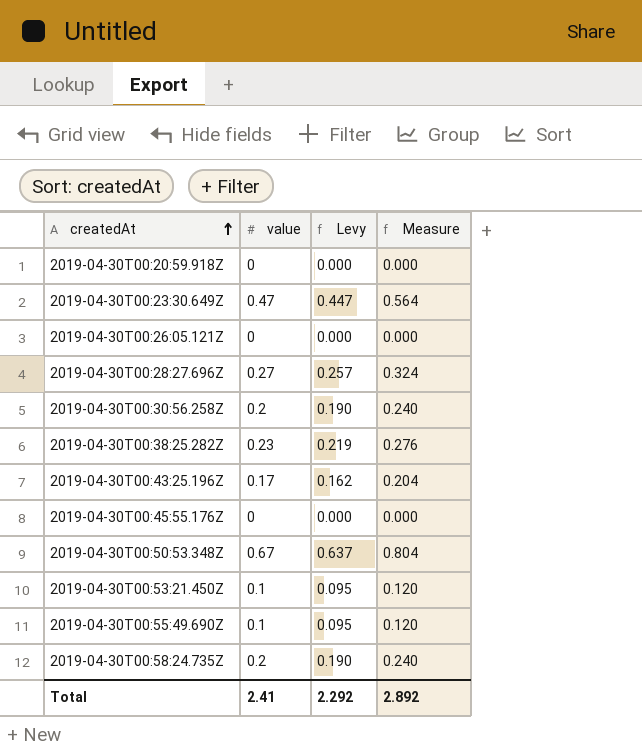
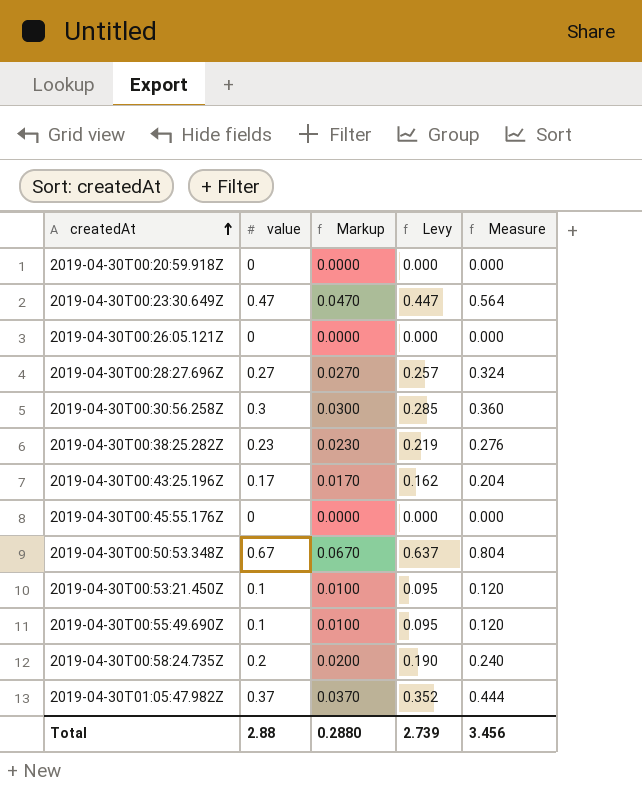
column Markup | formula: none -> [value] * 0.1
2019-04-30T00:30:56.258Z | value: 0.2 -> 0.3
2019-04-30T00:30:56.258Z | Levy: 0.190 -> 0.285
2019-04-30T00:30:56.258Z | Measure: 0.240 -> 0.360
row 2019-04-30T01:05:47.982Z: none -> 0.37 | 0.0370 | 0.352 | 0.444
Total | value: 2.41 -> 2.88
Total | Levy: 2.292 -> 2.739
Total | Measure: 2.892 -> 3.456

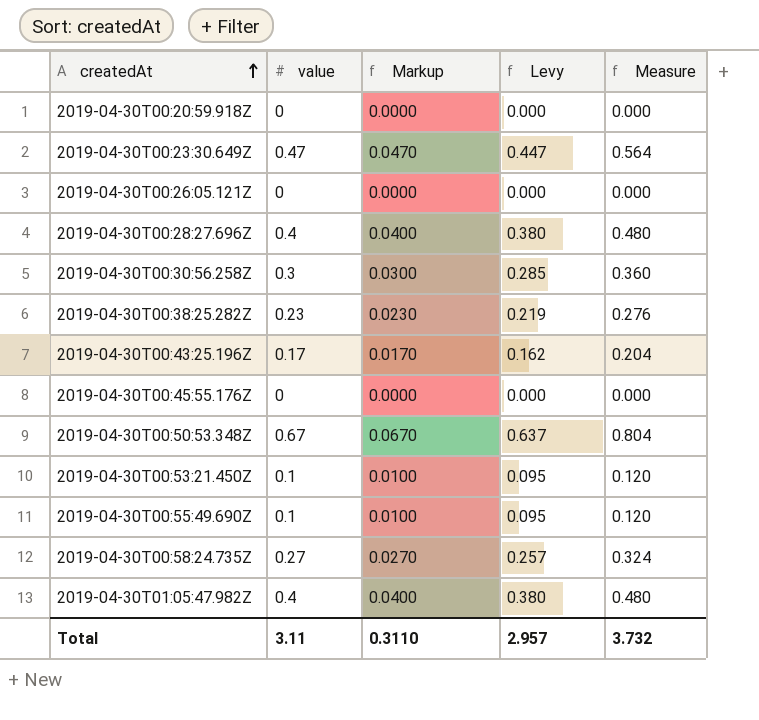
2019-04-30T00:28:27.696Z | value: 0.27 -> 0.4
2019-04-30T00:28:27.696Z | Markup: 0.0270 -> 0.0400
2019-04-30T00:28:27.696Z | Levy: 0.257 -> 0.380
2019-04-30T00:28:27.696Z | Measure: 0.324 -> 0.480
2019-04-30T00:58:24.735Z | value: 0.2 -> 0.27
2019-04-30T00:58:24.735Z | Markup: 0.0200 -> 0.0270
2019-04-30T00:58:24.735Z | Levy: 0.190 -> 0.257
2019-04-30T00:58:24.735Z | Measure: 0.240 -> 0.324
2019-04-30T01:05:47.982Z | value: 0.37 -> 0.4
2019-04-30T01:05:47.982Z | Markup: 0.0370 -> 0.0400
2019-04-30T01:05:47.982Z | Levy: 0.352 -> 0.380
2019-04-30T01:05:47.982Z | Measure: 0.444 -> 0.480
Total | value: 2.88 -> 3.11
Total | Markup: 0.2880 -> 0.3110
Total | Levy: 2.739 -> 2.957
Total | Measure: 3.456 -> 3.732

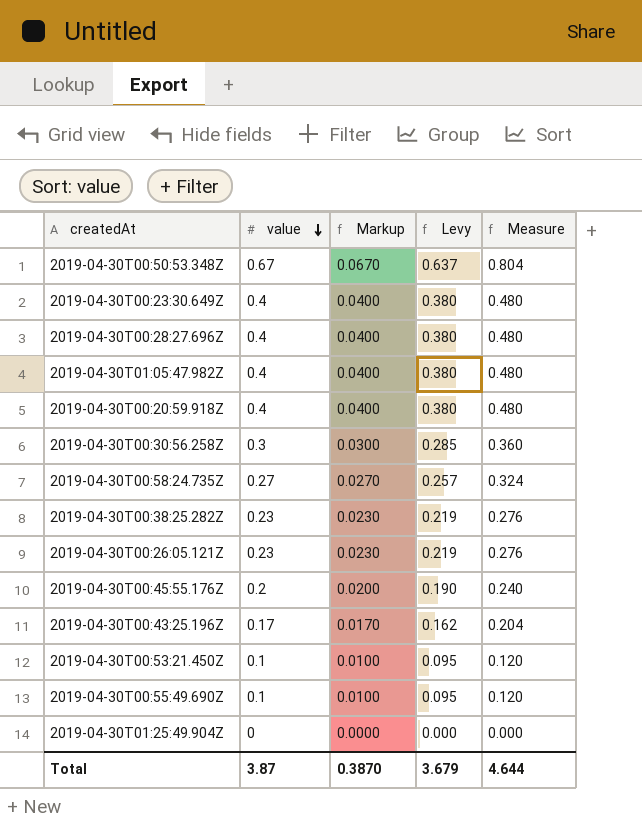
row order: createdAt ascending -> value descending
2019-04-30T00:23:30.649Z | value: 0.47 -> 0.4
2019-04-30T00:23:30.649Z | Markup: 0.0470 -> 0.0400
2019-04-30T00:23:30.649Z | Levy: 0.447 -> 0.380
2019-04-30T00:23:30.649Z | Measure: 0.564 -> 0.480
2019-04-30T00:20:59.918Z | value: 0 -> 0.4
2019-04-30T00:20:59.918Z | Markup: 0.0000 -> 0.0400
2019-04-30T00:20:59.918Z | Levy: 0.000 -> 0.380
2019-04-30T00:20:59.918Z | Measure: 0.000 -> 0.480
2019-04-30T00:26:05.121Z | value: 0 -> 0.23
2019-04-30T00:26:05.121Z | Markup: 0.0000 -> 0.0230
2019-04-30T00:26:05.121Z | Levy: 0.000 -> 0.219
2019-04-30T00:26:05.121Z | Measure: 0.000 -> 0.276
2019-04-30T00:45:55.176Z | value: 0 -> 0.2
2019-04-30T00:45:55.176Z | Markup: 0.0000 -> 0.0200
2019-04-30T00:45:55.176Z | Levy: 0.000 -> 0.190
2019-04-30T00:45:55.176Z | Measure: 0.000 -> 0.240
row 2019-04-30T01:25:49.904Z: none -> 0 | 0.0000 | 0.000 | 0.000
Total | value: 3.11 -> 3.87
Total | Markup: 0.3110 -> 0.3870
Total | Levy: 2.957 -> 3.679
Total | Measure: 3.732 -> 4.644

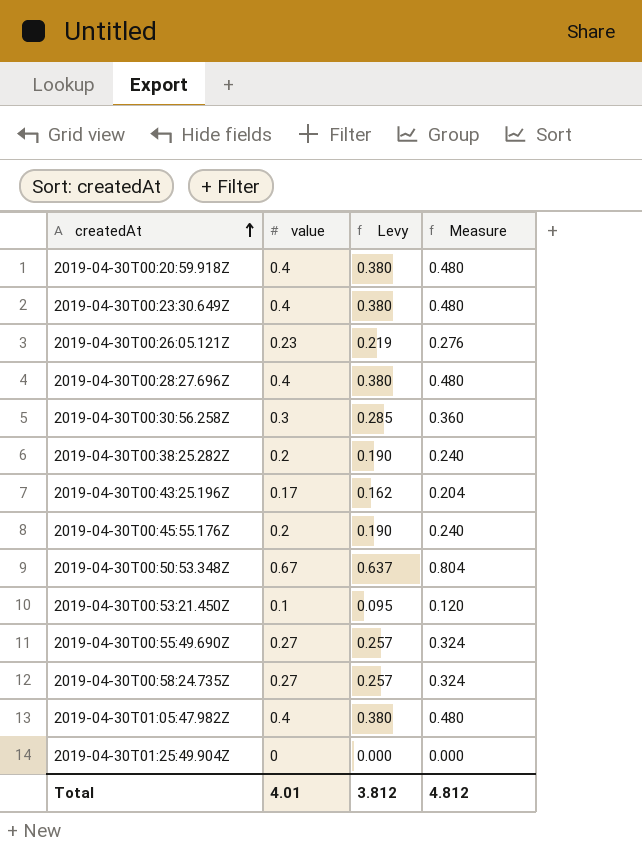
row order: value descending -> createdAt ascending
column Markup | formula: [value] * 0.1 -> none
2019-04-30T00:38:25.282Z | value: 0.23 -> 0.2
2019-04-30T00:38:25.282Z | Levy: 0.219 -> 0.190
2019-04-30T00:38:25.282Z | Measure: 0.276 -> 0.240
2019-04-30T00:55:49.690Z | value: 0.1 -> 0.27
2019-04-30T00:55:49.690Z | Levy: 0.095 -> 0.257
2019-04-30T00:55:49.690Z | Measure: 0.120 -> 0.324
Total | value: 3.87 -> 4.01
Total | Levy: 3.679 -> 3.812
Total | Measure: 4.644 -> 4.812

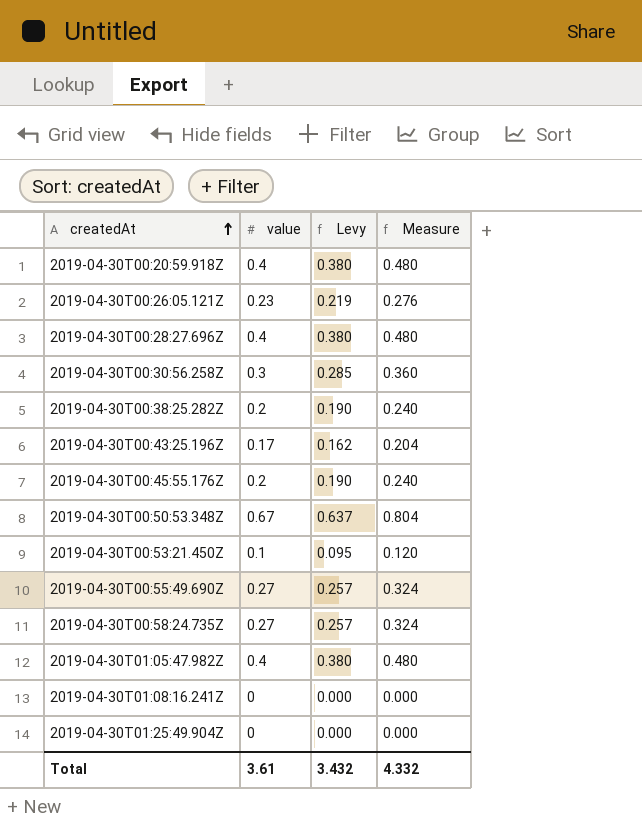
row 2019-04-30T00:23:30.649Z: 0.4 | 0.380 | 0.480 -> none
row 2019-04-30T01:08:16.241Z: none -> 0 | 0.000 | 0.000
Total | value: 4.01 -> 3.61
Total | Levy: 3.812 -> 3.432
Total | Measure: 4.812 -> 4.332

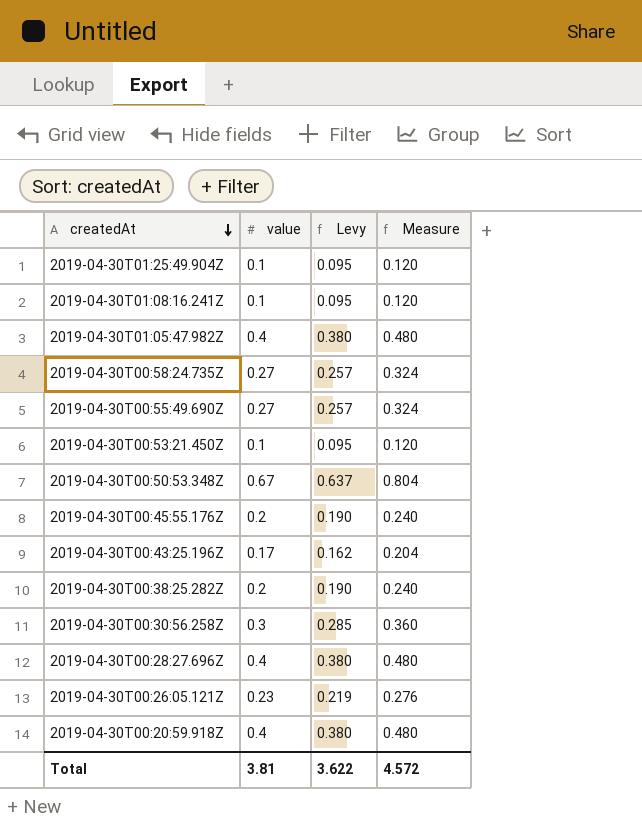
row order: createdAt ascending -> createdAt descending
2019-04-30T01:25:49.904Z | value: 0 -> 0.1
2019-04-30T01:25:49.904Z | Levy: 0.000 -> 0.095
2019-04-30T01:25:49.904Z | Measure: 0.000 -> 0.120
2019-04-30T01:08:16.241Z | value: 0 -> 0.1
2019-04-30T01:08:16.241Z | Levy: 0.000 -> 0.095
2019-04-30T01:08:16.241Z | Measure: 0.000 -> 0.120
Total | value: 3.61 -> 3.81
Total | Levy: 3.432 -> 3.622
Total | Measure: 4.332 -> 4.572

